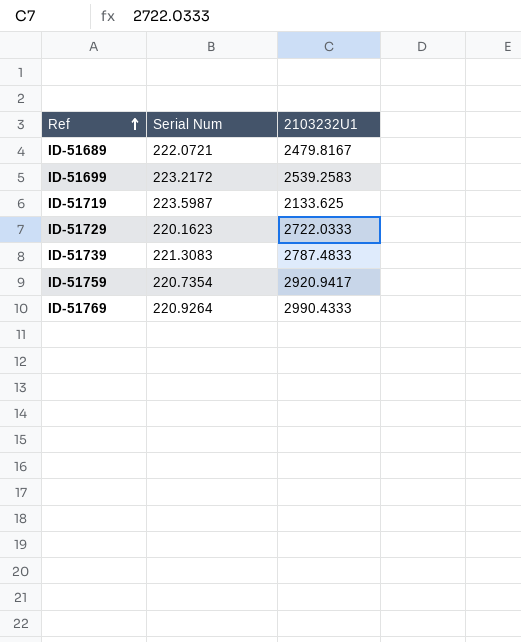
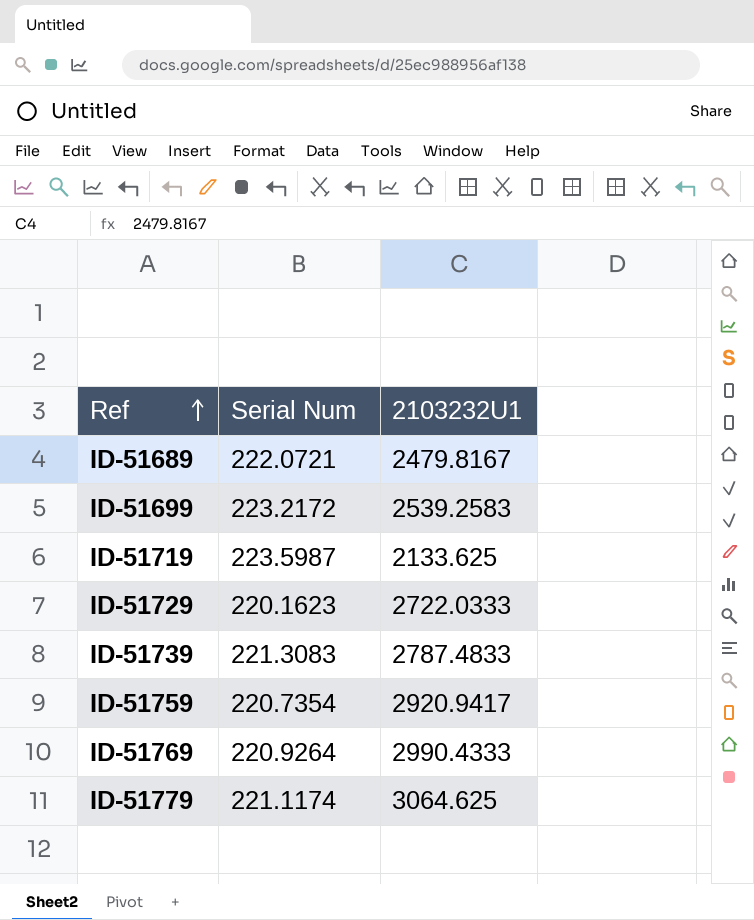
row ID-51779: none -> 221.1174 | 3064.625

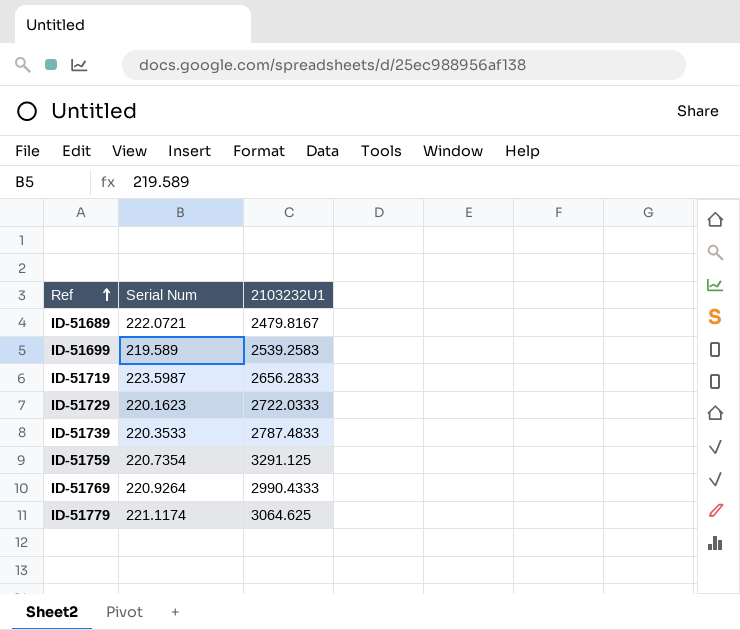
ID-51699 | Serial Num: 223.2172 -> 219.589
ID-51719 | 2103232U1: 2133.625 -> 2656.2833
ID-51739 | Serial Num: 221.3083 -> 220.3533
ID-51759 | 2103232U1: 2920.9417 -> 3291.125

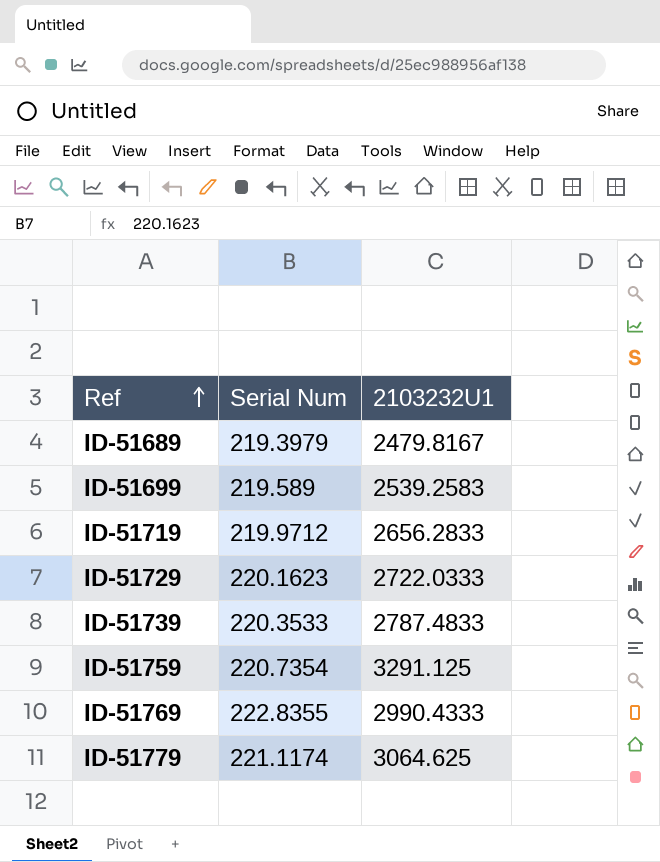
ID-51689 | Serial Num: 222.0721 -> 219.3979
ID-51719 | Serial Num: 223.5987 -> 219.9712
ID-51769 | Serial Num: 220.9264 -> 222.8355

